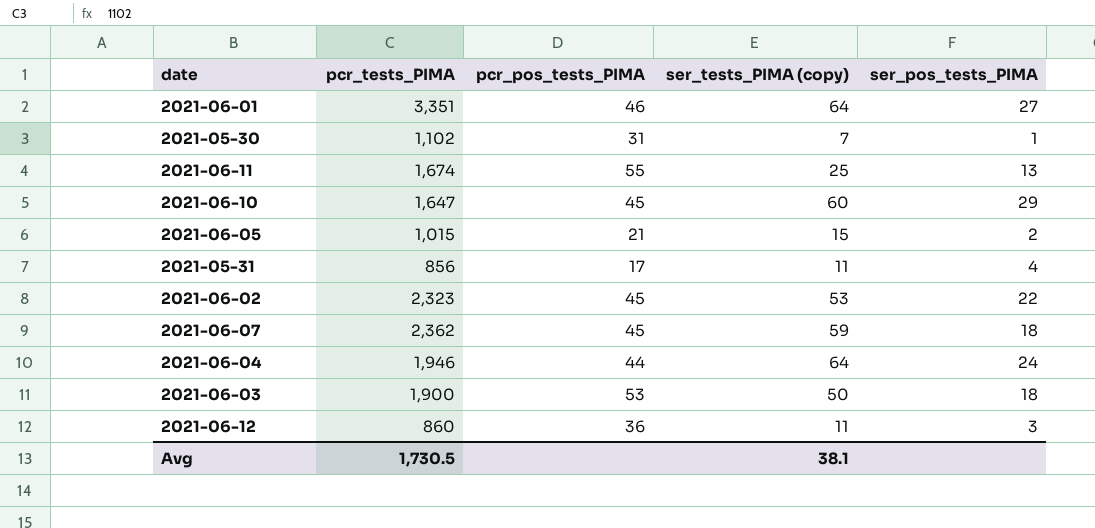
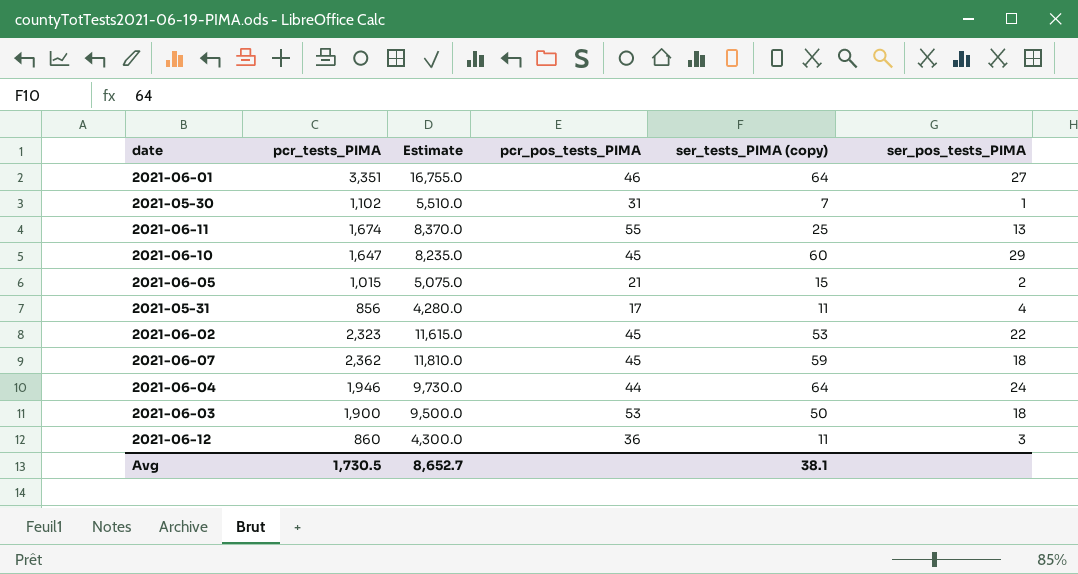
column Estimate | formula: none -> [pcr_tests_PIMA] * 5

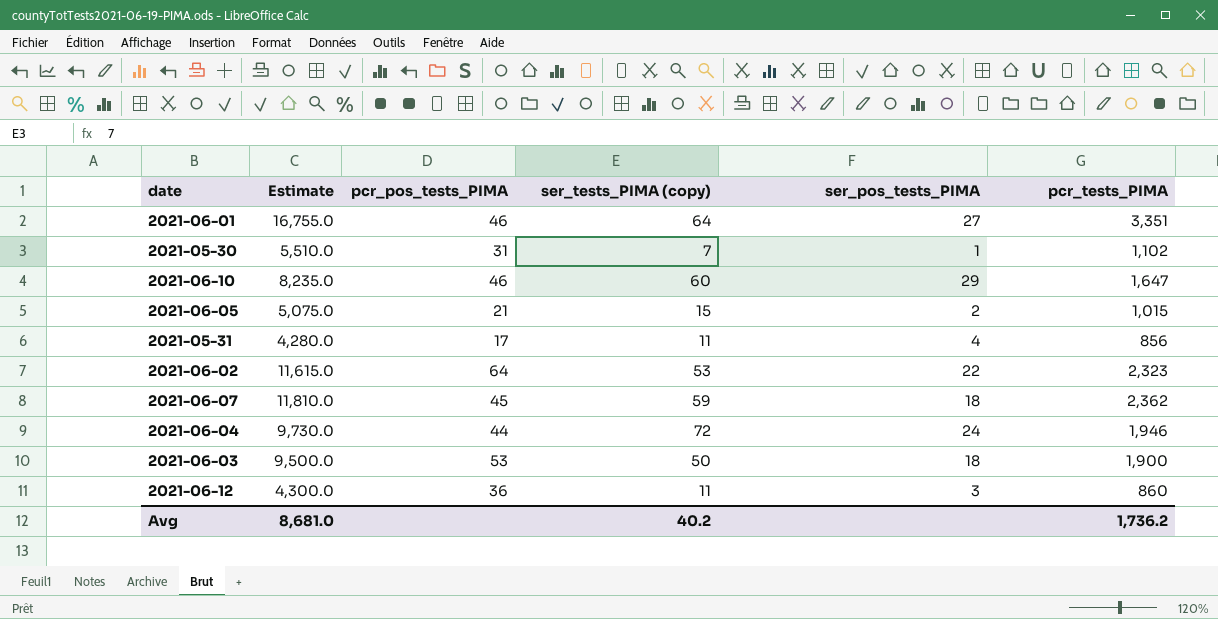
column pcr_tests_PIMA | position: 2 -> 6
row 2021-06-11: 1,674 | 8,370.0 | 55 | 25 | 13 -> none
2021-06-10 | pcr_pos_tests_PIMA: 45 -> 46
2021-06-02 | pcr_pos_tests_PIMA: 45 -> 64
2021-06-04 | ser_tests_PIMA (copy): 64 -> 72
Avg | Estimate: 8,652.7 -> 8,681.0
Avg | ser_tests_PIMA (copy): 38.1 -> 40.2
Avg | pcr_tests_PIMA: 1,730.5 -> 1,736.2

